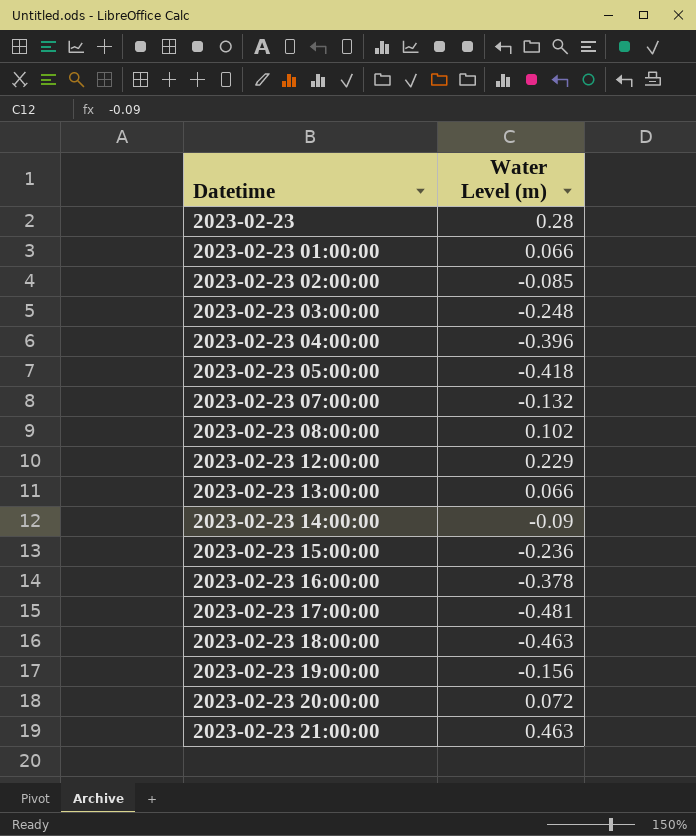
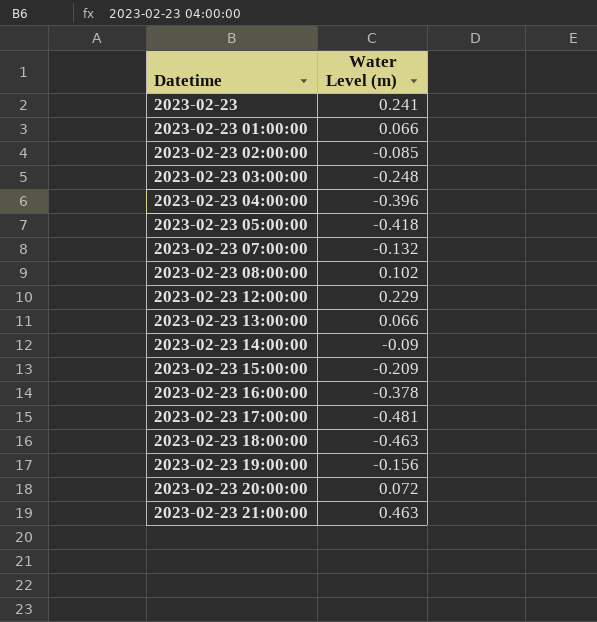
2023-02-23 | Water Level (m): 0.28 -> 0.241
2023-02-23 15:00:00 | Water Level (m): -0.236 -> -0.209

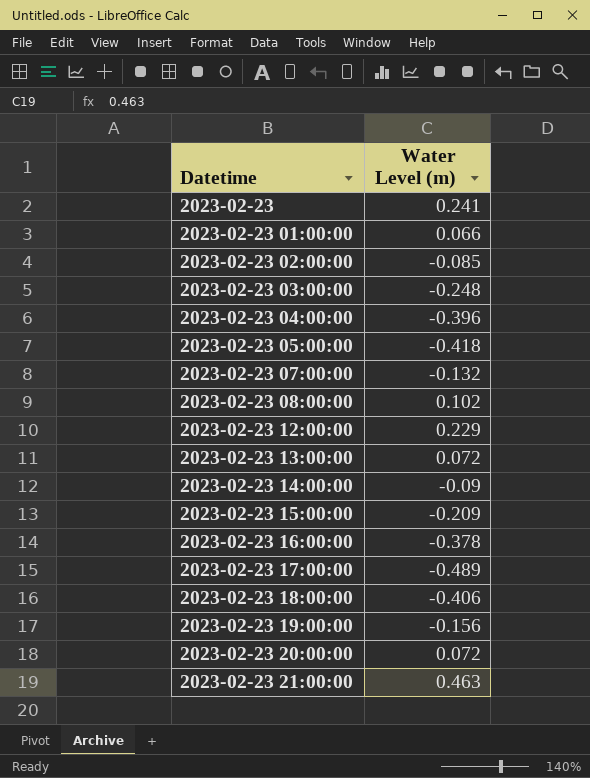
2023-02-23 13:00:00 | Water Level (m): 0.066 -> 0.072
2023-02-23 17:00:00 | Water Level (m): -0.481 -> -0.489
2023-02-23 18:00:00 | Water Level (m): -0.463 -> -0.406

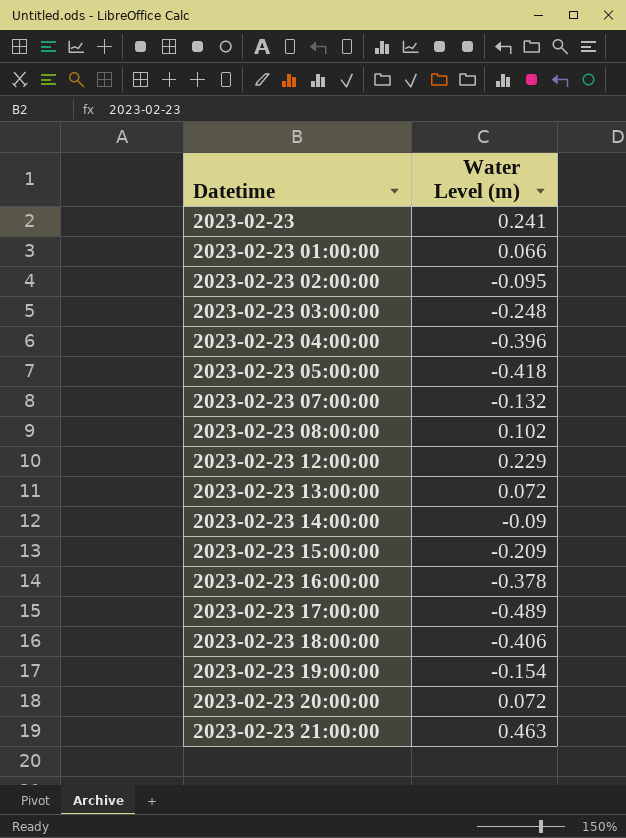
2023-02-23 02:00:00 | Water Level (m): -0.085 -> -0.095
2023-02-23 19:00:00 | Water Level (m): -0.156 -> -0.154

